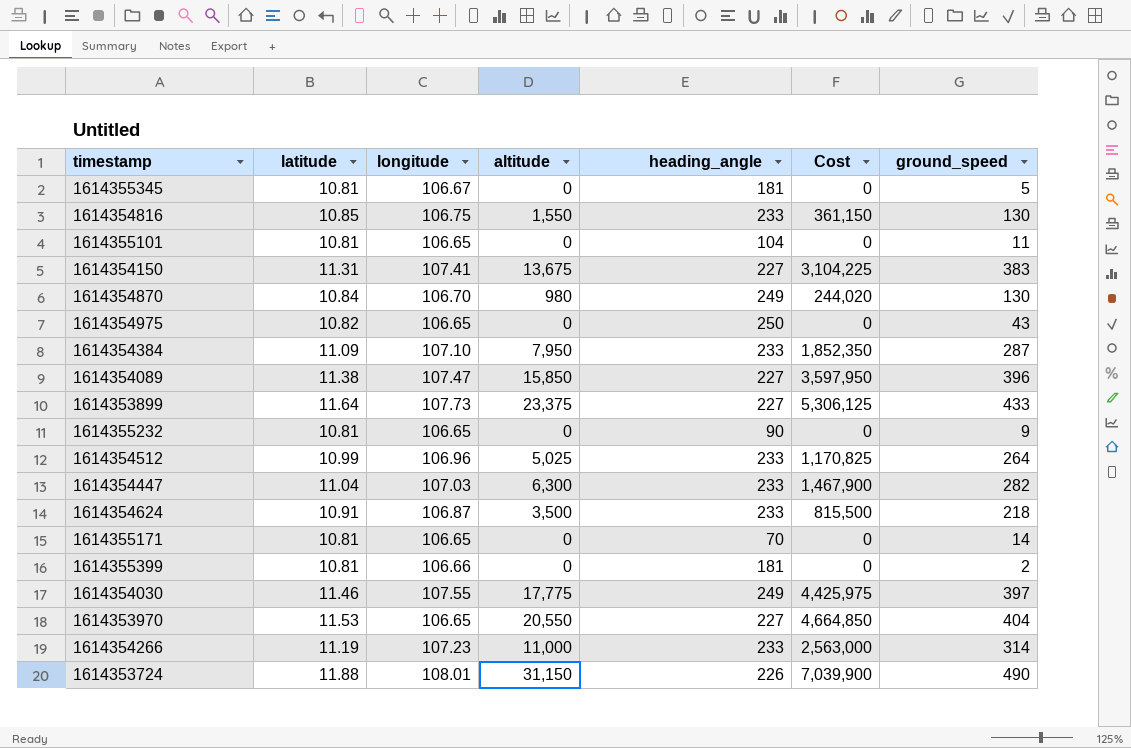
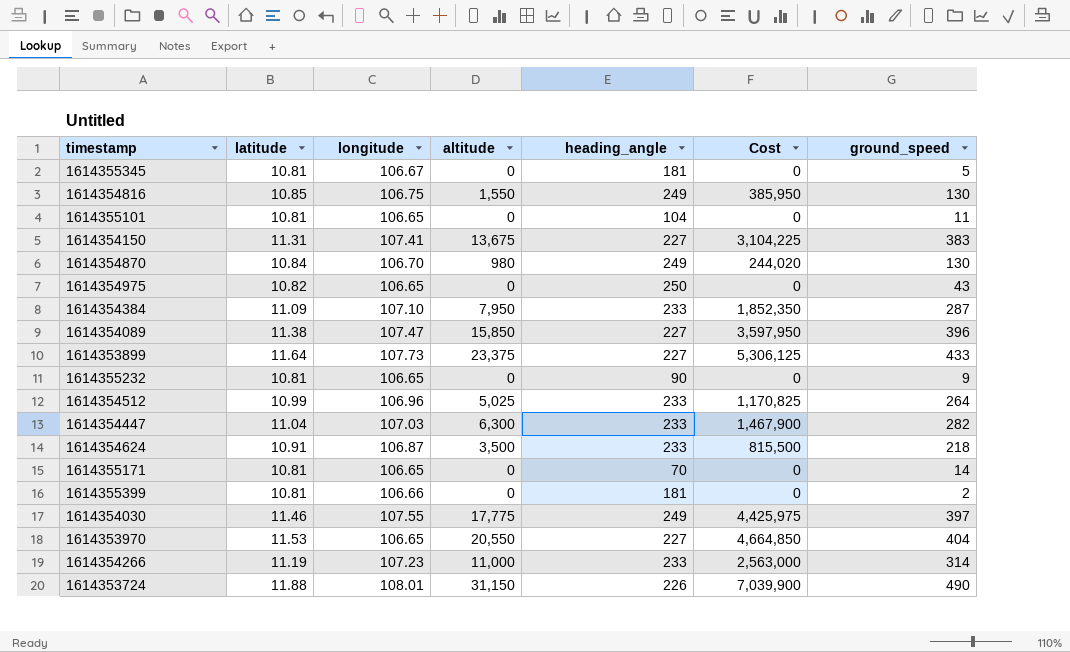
1614354816 | heading_angle: 233 -> 249
1614354816 | Cost: 361,150 -> 385,950

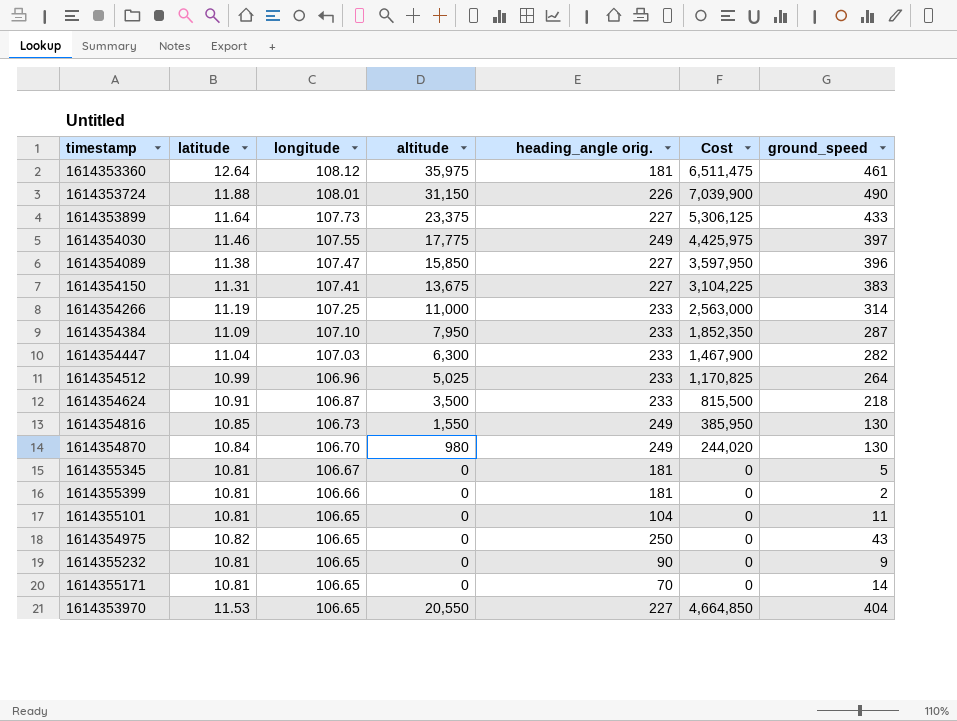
row order: none -> longitude descending
column name: heading_angle -> heading_angle orig.
row 1614353360: none -> 12.64 | 108.12 | 35,975 | 181 | 6,511,475 | 461
1614354266 | longitude: 107.23 -> 107.25
1614354816 | longitude: 106.75 -> 106.73

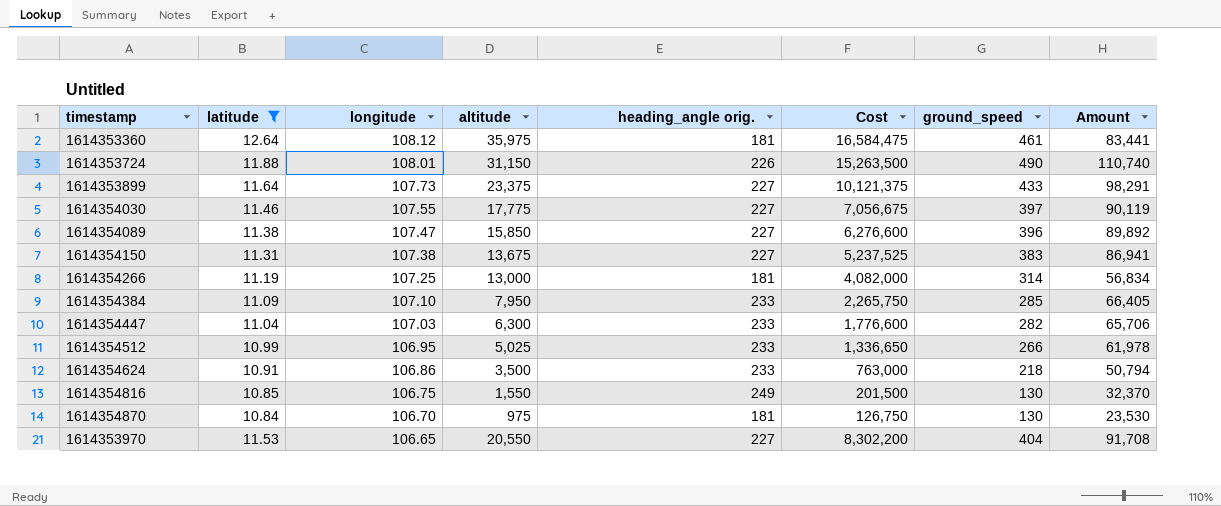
filter: none -> latitude >= 10.84
column Cost | formula: [altitude] * [heading_angle orig.] -> [altitude] * [ground_speed]
column Amount | formula: none -> [heading_angle orig.] * [ground_speed]
1614354030 | heading_angle orig.: 249 -> 227
1614354150 | longitude: 107.41 -> 107.38
1614354266 | altitude: 11,000 -> 13,000
1614354266 | heading_angle orig.: 233 -> 181
1614354384 | ground_speed: 287 -> 285
1614354512 | longitude: 106.96 -> 106.95
1614354512 | ground_speed: 264 -> 266
1614354624 | longitude: 106.87 -> 106.86
1614354816 | longitude: 106.73 -> 106.75
1614354870 | altitude: 980 -> 975
1614354870 | heading_angle orig.: 249 -> 181

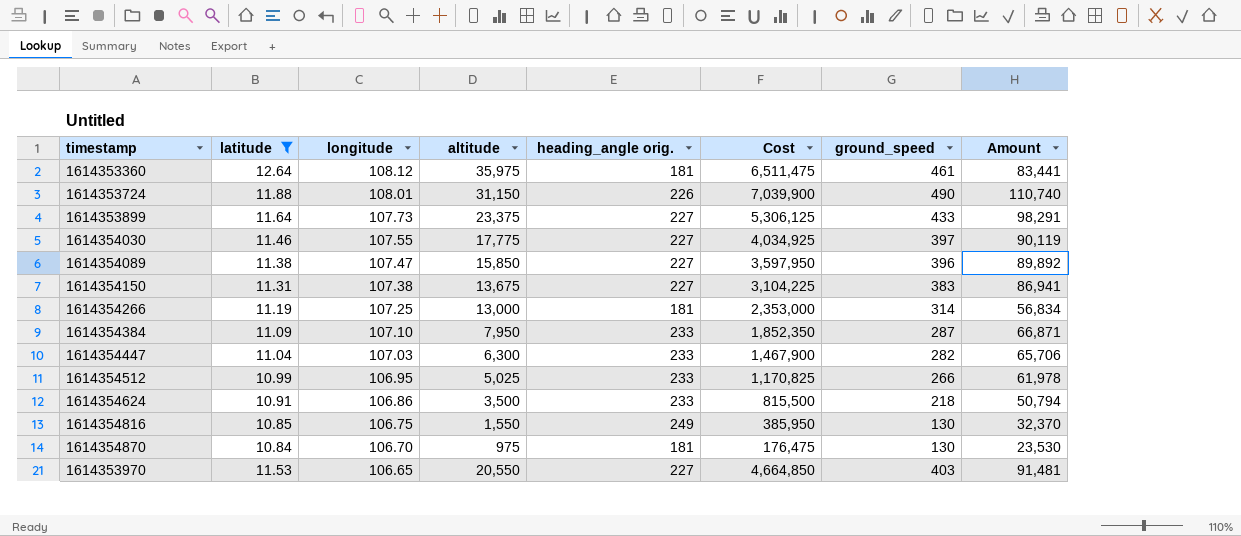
column Cost | formula: [altitude] * [ground_speed] -> [altitude] * [heading_angle orig.]
1614354384 | ground_speed: 285 -> 287
1614354384 | Amount: 66,405 -> 66,871
1614353970 | ground_speed: 404 -> 403
1614353970 | Amount: 91,708 -> 91,481

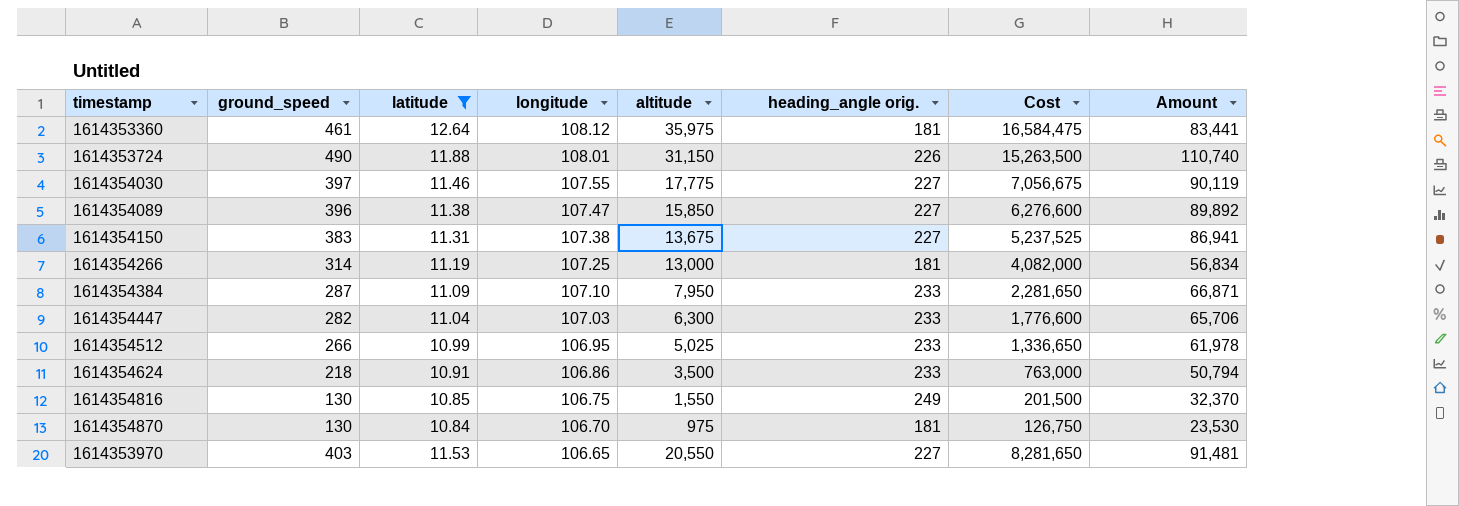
column ground_speed | position: 7 -> 2
column Cost | formula: [altitude] * [heading_angle orig.] -> [ground_speed] * [altitude]
row 1614353899: 11.64 | 107.73 | 23,375 | 227 | 5,306,125 | 433 | 98,291 -> none

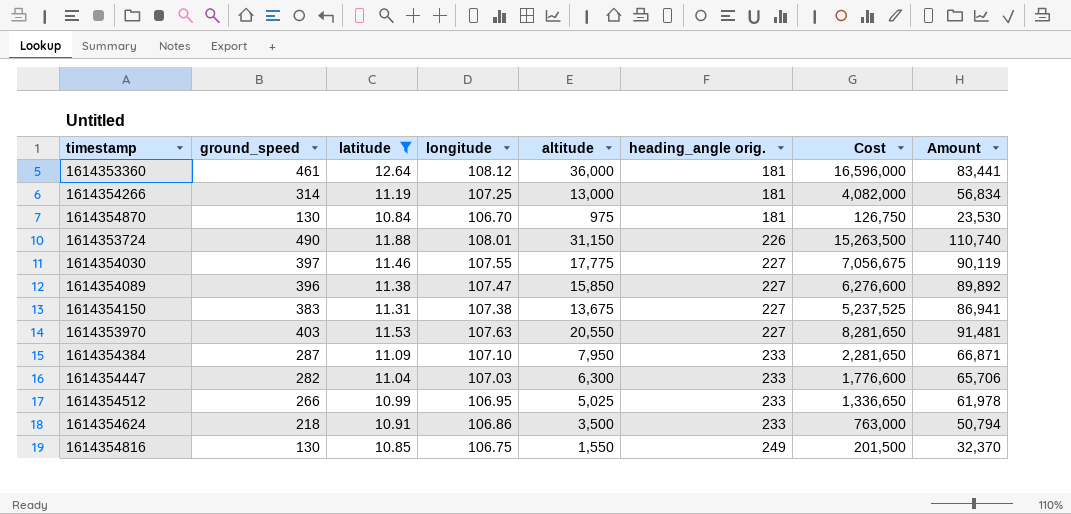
row order: longitude descending -> heading_angle orig. ascending
1614353360 | altitude: 35,975 -> 36,000
1614353360 | Cost: 16,584,475 -> 16,596,000
1614353970 | longitude: 106.65 -> 107.63

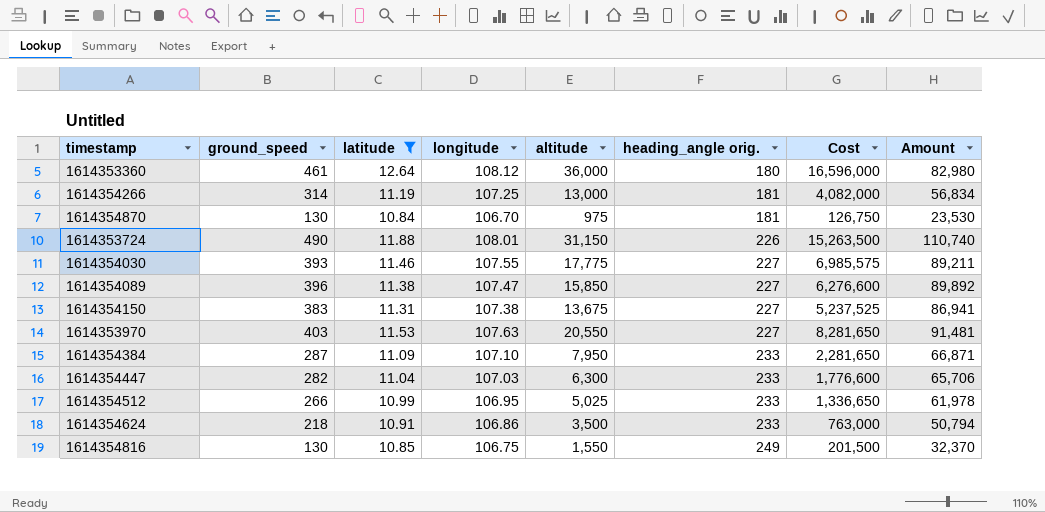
1614353360 | heading_angle orig.: 181 -> 180
1614353360 | Amount: 83,441 -> 82,980
1614354030 | ground_speed: 397 -> 393
1614354030 | Cost: 7,056,675 -> 6,985,575
1614354030 | Amount: 90,119 -> 89,211

